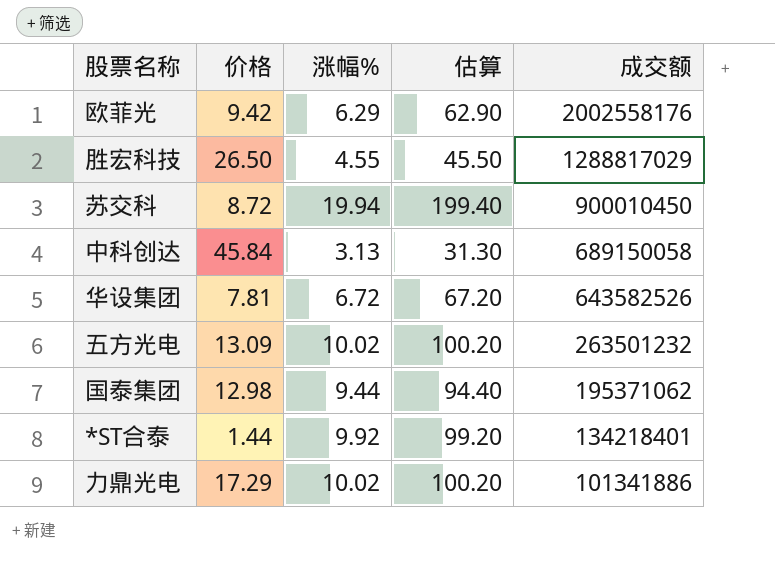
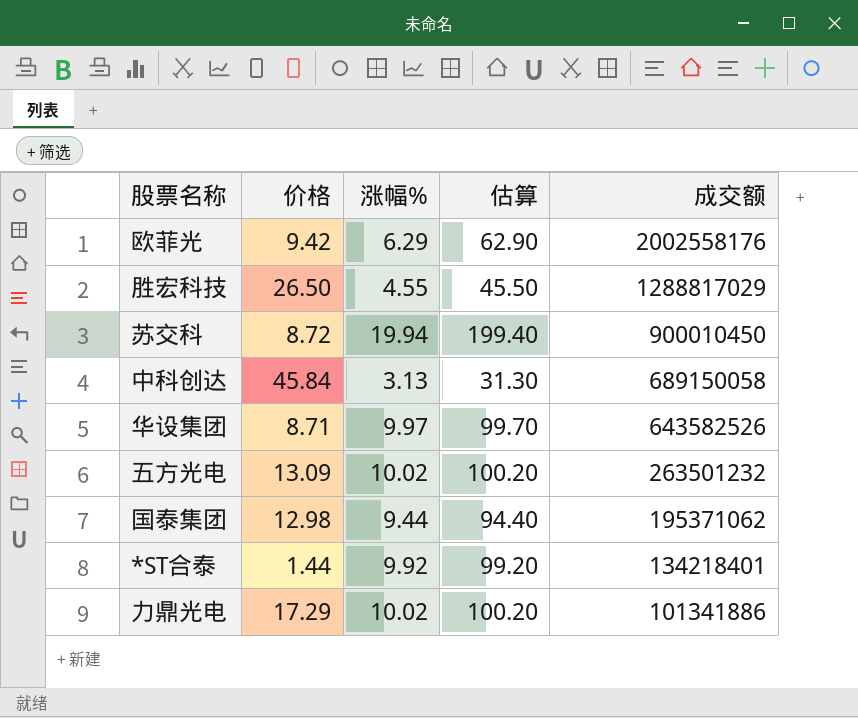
华设集团 | 价格: 7.81 -> 8.71
华设集团 | 涨幅%: 6.72 -> 9.97
华设集团 | 估算: 67.20 -> 99.70

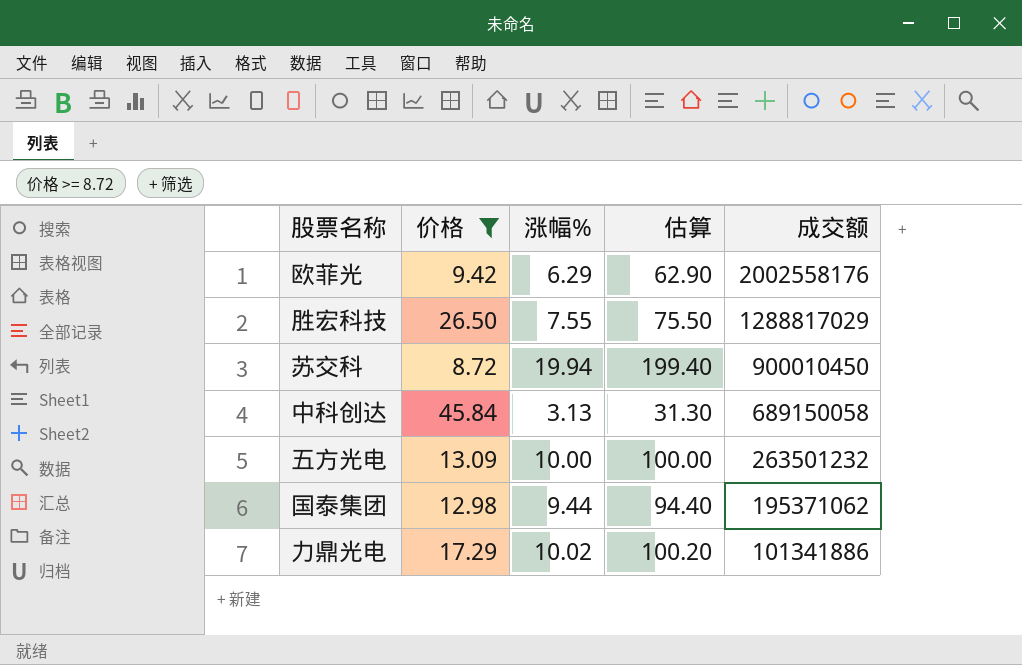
filter: none -> 价格 >= 8.72
胜宏科技 | 涨幅%: 4.55 -> 7.55
胜宏科技 | 估算: 45.50 -> 75.50
五方光电 | 涨幅%: 10.02 -> 10.00
五方光电 | 估算: 100.20 -> 100.00

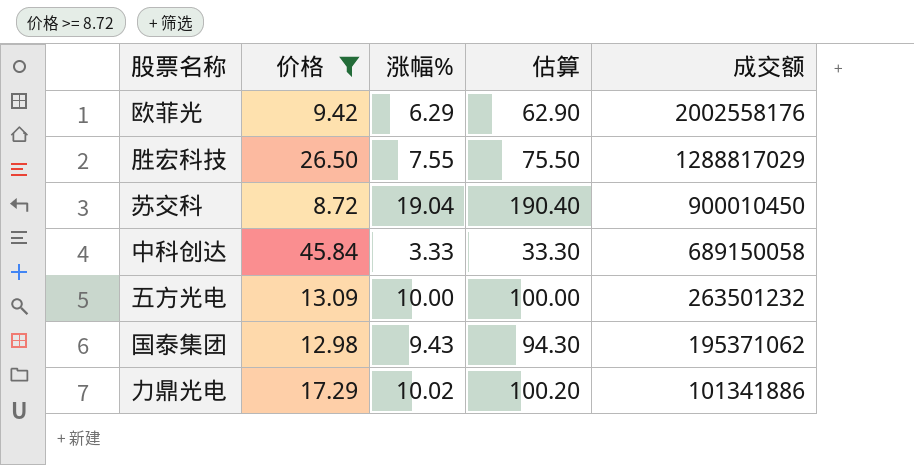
苏交科 | 涨幅%: 19.94 -> 19.04
苏交科 | 估算: 199.40 -> 190.40
中科创达 | 涨幅%: 3.13 -> 3.33
中科创达 | 估算: 31.30 -> 33.30
国泰集团 | 涨幅%: 9.44 -> 9.43
国泰集团 | 估算: 94.40 -> 94.30

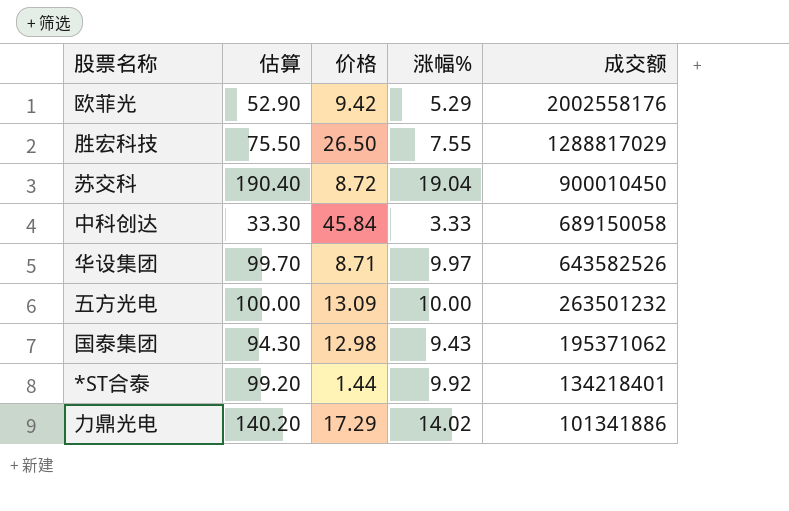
filter: 价格 >= 8.72 -> none
column 估算 | position: 4 -> 2
欧菲光 | 估算: 62.90 -> 52.90
欧菲光 | 涨幅%: 6.29 -> 5.29
力鼎光电 | 估算: 100.20 -> 140.20
力鼎光电 | 涨幅%: 10.02 -> 14.02

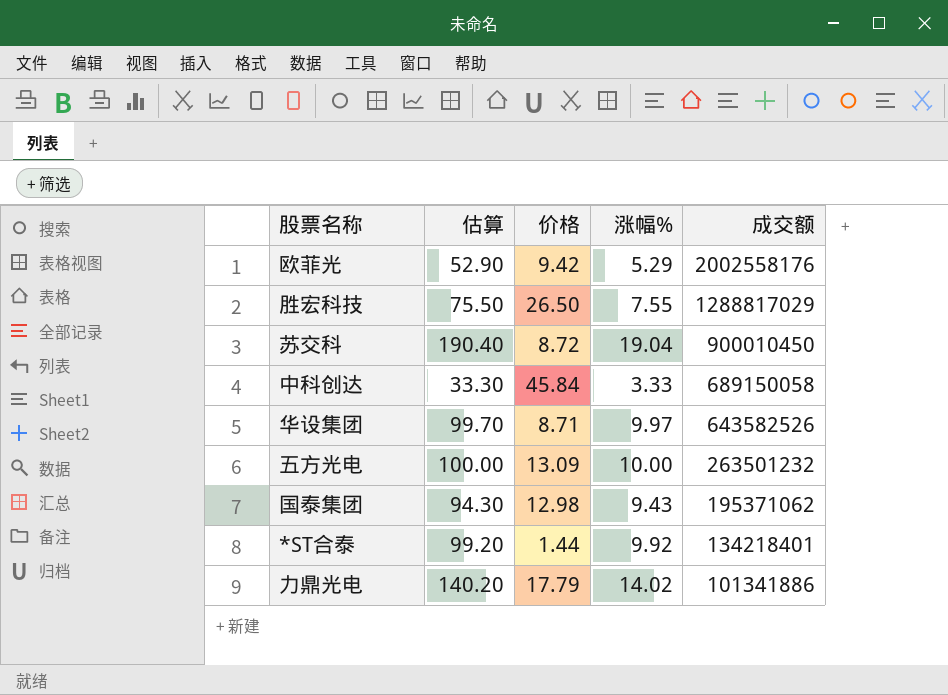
力鼎光电 | 价格: 17.29 -> 17.79

